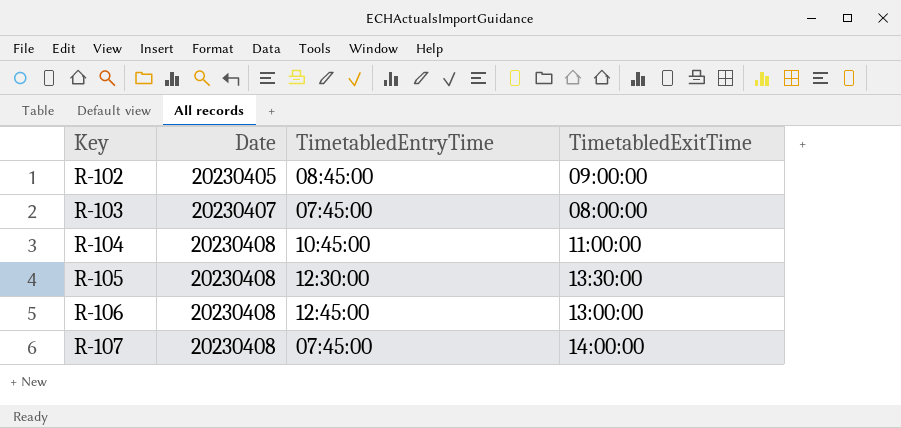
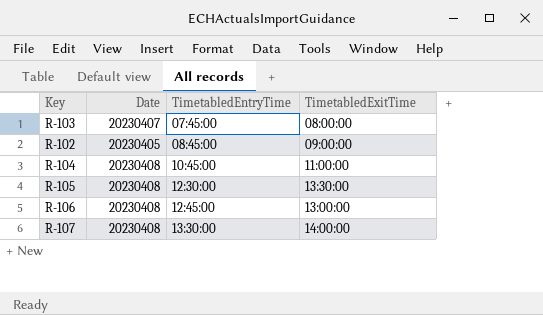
row order: Key ascending -> TimetabledEntryTime ascending
R-107 | TimetabledEntryTime: 07:45:00 -> 13:30:00

